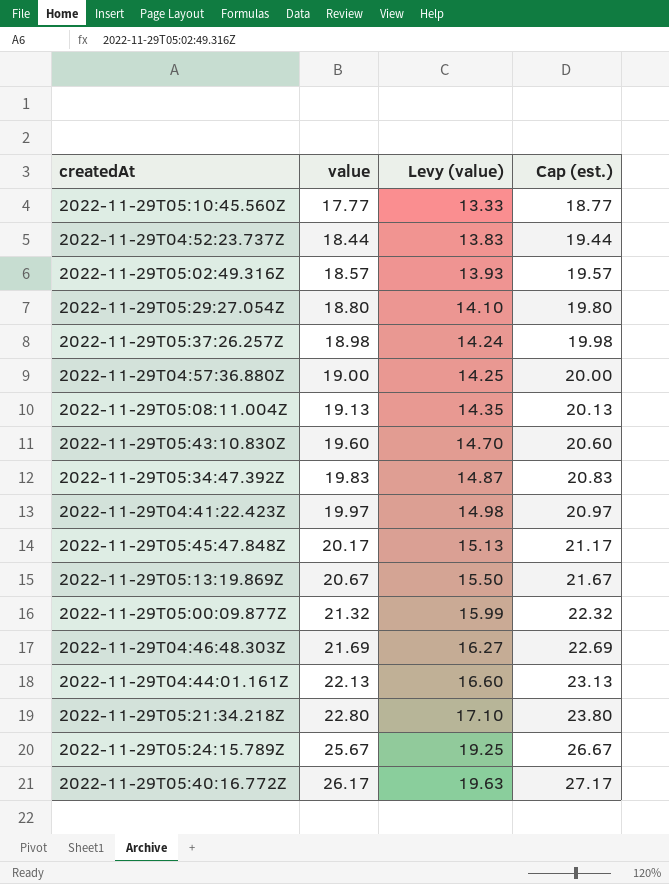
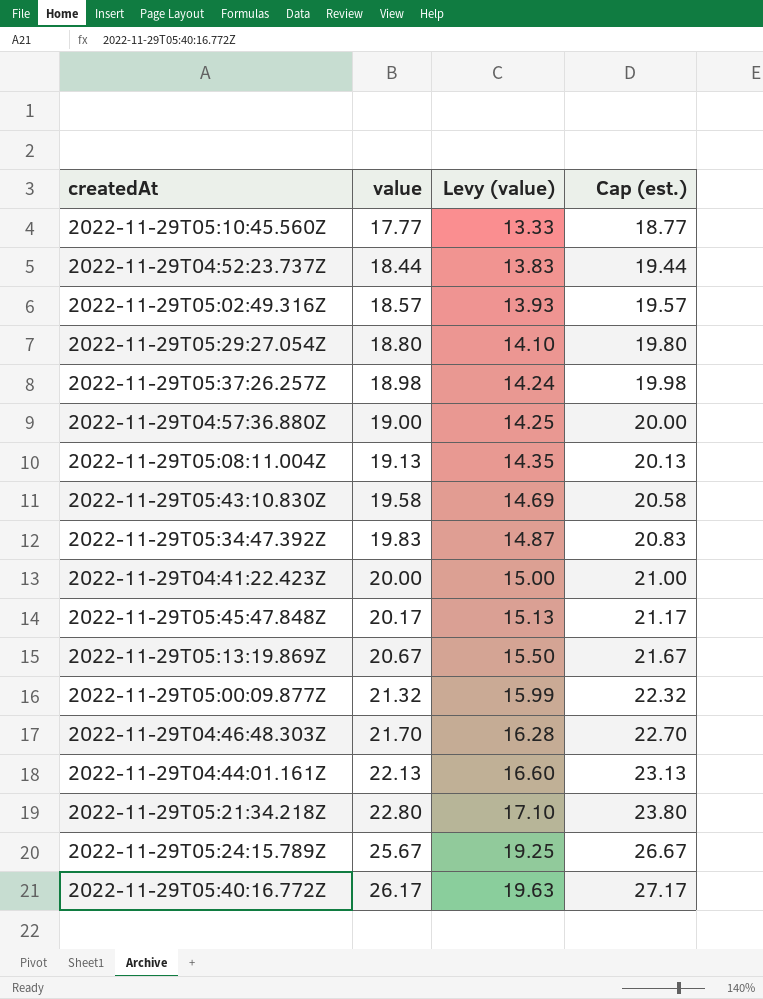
2022-11-29T05:43:10.830Z | value: 19.60 -> 19.58
2022-11-29T05:43:10.830Z | Levy (value): 14.70 -> 14.69
2022-11-29T05:43:10.830Z | Cap (est.): 20.60 -> 20.58
2022-11-29T04:41:22.423Z | value: 19.97 -> 20.00
2022-11-29T04:41:22.423Z | Levy (value): 14.98 -> 15.00
2022-11-29T04:41:22.423Z | Cap (est.): 20.97 -> 21.00
2022-11-29T04:46:48.303Z | value: 21.69 -> 21.70
2022-11-29T04:46:48.303Z | Levy (value): 16.27 -> 16.28
2022-11-29T04:46:48.303Z | Cap (est.): 22.69 -> 22.70

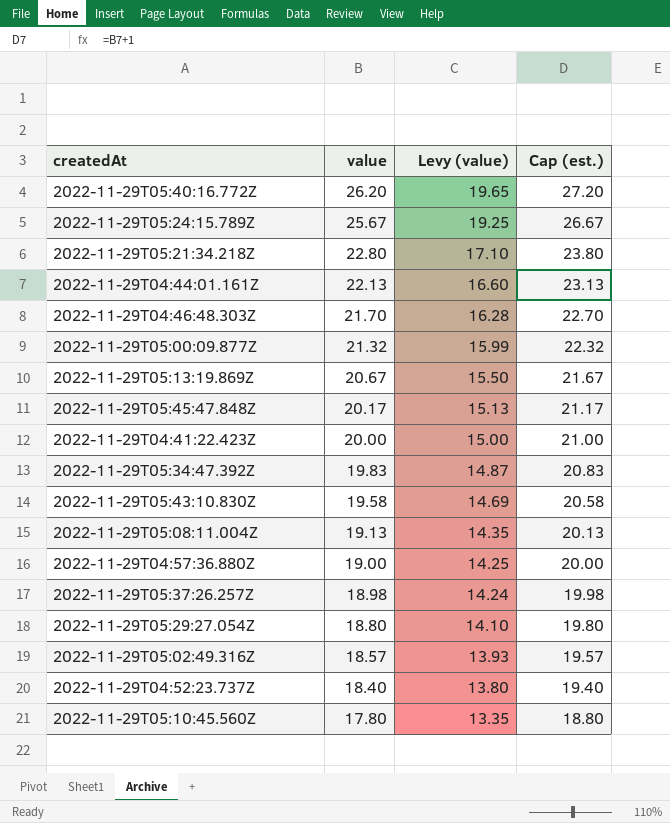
row order: value ascending -> value descending
2022-11-29T05:40:16.772Z | value: 26.17 -> 26.20
2022-11-29T05:40:16.772Z | Levy (value): 19.63 -> 19.65
2022-11-29T05:40:16.772Z | Cap (est.): 27.17 -> 27.20
2022-11-29T04:52:23.737Z | value: 18.44 -> 18.40
2022-11-29T04:52:23.737Z | Levy (value): 13.83 -> 13.80
2022-11-29T04:52:23.737Z | Cap (est.): 19.44 -> 19.40
2022-11-29T05:10:45.560Z | value: 17.77 -> 17.80
2022-11-29T05:10:45.560Z | Levy (value): 13.33 -> 13.35
2022-11-29T05:10:45.560Z | Cap (est.): 18.77 -> 18.80

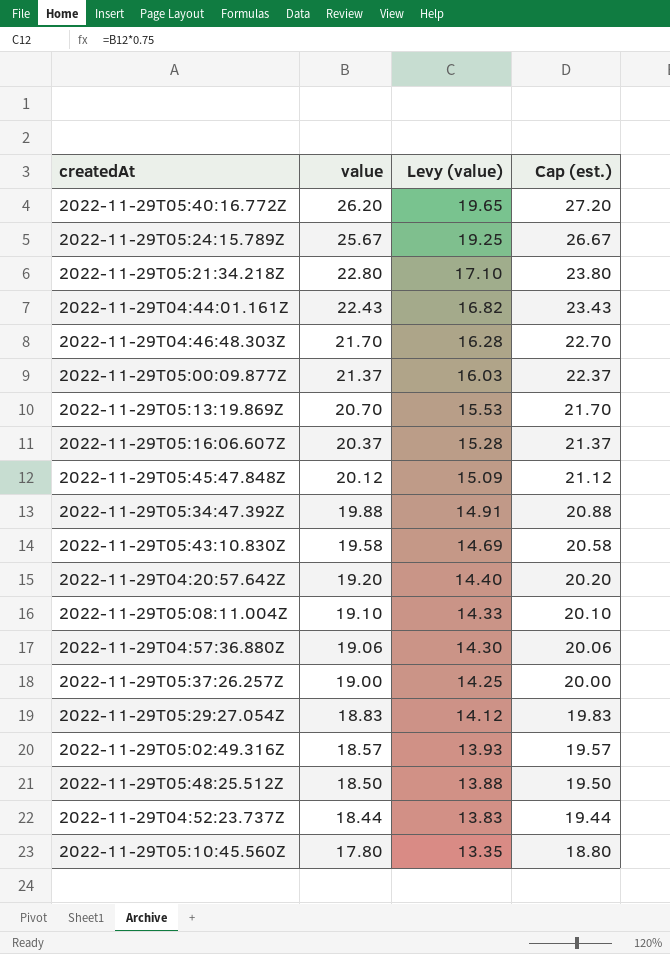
row 2022-11-29T04:41:22.423Z: 20.00 | 15.00 | 21.00 -> none
2022-11-29T04:44:01.161Z | value: 22.13 -> 22.43
2022-11-29T04:44:01.161Z | Levy (value): 16.60 -> 16.82
2022-11-29T04:44:01.161Z | Cap (est.): 23.13 -> 23.43
2022-11-29T05:00:09.877Z | value: 21.32 -> 21.37
2022-11-29T05:00:09.877Z | Levy (value): 15.99 -> 16.03
2022-11-29T05:00:09.877Z | Cap (est.): 22.32 -> 22.37
2022-11-29T05:13:19.869Z | value: 20.67 -> 20.70
2022-11-29T05:13:19.869Z | Levy (value): 15.50 -> 15.53
2022-11-29T05:13:19.869Z | Cap (est.): 21.67 -> 21.70
row 2022-11-29T05:16:06.607Z: none -> 20.37 | 15.28 | 21.37
2022-11-29T05:45:47.848Z | value: 20.17 -> 20.12
2022-11-29T05:45:47.848Z | Levy (value): 15.13 -> 15.09
2022-11-29T05:45:47.848Z | Cap (est.): 21.17 -> 21.12
2022-11-29T05:34:47.392Z | value: 19.83 -> 19.88
2022-11-29T05:34:47.392Z | Levy (value): 14.87 -> 14.91
2022-11-29T05:34:47.392Z | Cap (est.): 20.83 -> 20.88
row 2022-11-29T04:20:57.642Z: none -> 19.20 | 14.40 | 20.20
2022-11-29T05:08:11.004Z | value: 19.13 -> 19.10
2022-11-29T05:08:11.004Z | Levy (value): 14.35 -> 14.33
2022-11-29T05:08:11.004Z | Cap (est.): 20.13 -> 20.10
2022-11-29T04:57:36.880Z | value: 19.00 -> 19.06
2022-11-29T04:57:36.880Z | Levy (value): 14.25 -> 14.30
2022-11-29T04:57:36.880Z | Cap (est.): 20.00 -> 20.06
2022-11-29T05:37:26.257Z | value: 18.98 -> 19.00
2022-11-29T05:37:26.257Z | Levy (value): 14.24 -> 14.25
2022-11-29T05:37:26.257Z | Cap (est.): 19.98 -> 20.00
2022-11-29T05:29:27.054Z | value: 18.80 -> 18.83
2022-11-29T05:29:27.054Z | Levy (value): 14.10 -> 14.12
2022-11-29T05:29:27.054Z | Cap (est.): 19.80 -> 19.83
row 2022-11-29T05:48:25.512Z: none -> 18.50 | 13.88 | 19.50
2022-11-29T04:52:23.737Z | value: 18.40 -> 18.44
2022-11-29T04:52:23.737Z | Levy (value): 13.80 -> 13.83
2022-11-29T04:52:23.737Z | Cap (est.): 19.40 -> 19.44

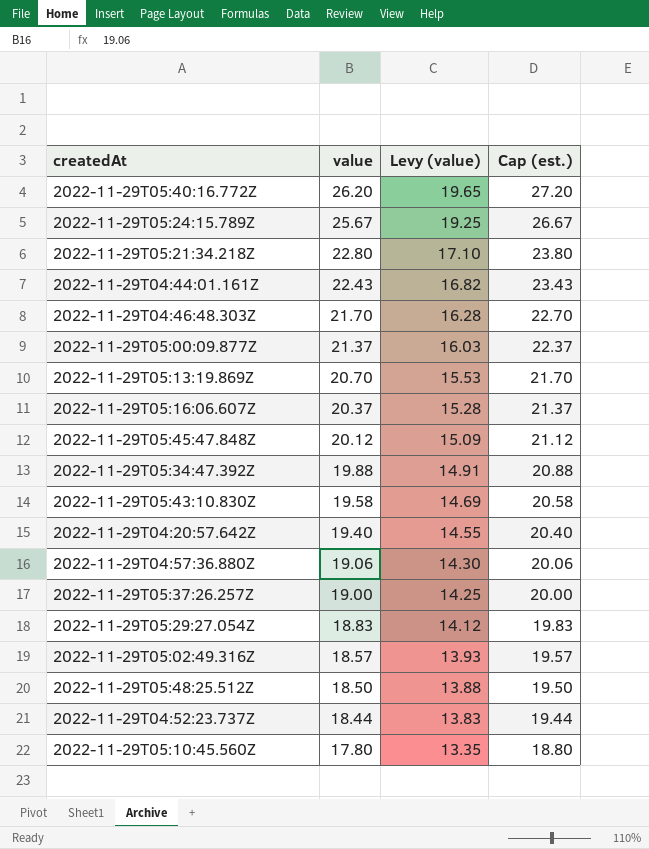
row 2022-11-29T05:08:11.004Z: 19.10 | 14.33 | 20.10 -> none
2022-11-29T04:20:57.642Z | value: 19.20 -> 19.40
2022-11-29T04:20:57.642Z | Levy (value): 14.40 -> 14.55
2022-11-29T04:20:57.642Z | Cap (est.): 20.20 -> 20.40

